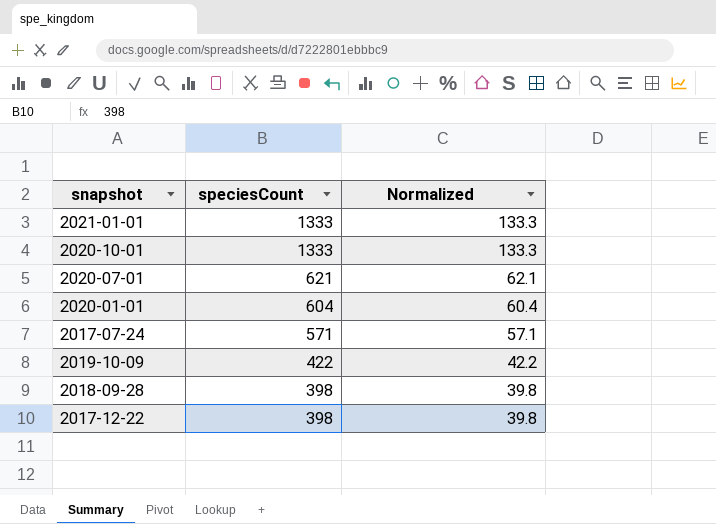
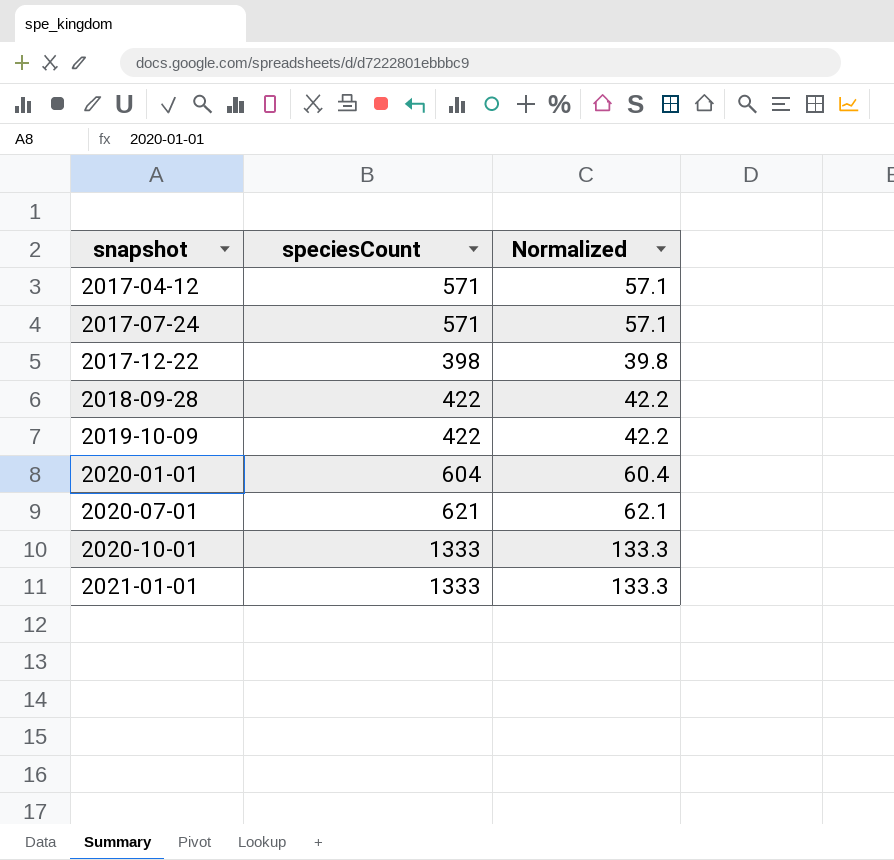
row order: speciesCount descending -> snapshot ascending
row 2017-04-12: none -> 571 | 57.1
2018-09-28 | speciesCount: 398 -> 422
2018-09-28 | Normalized: 39.8 -> 42.2

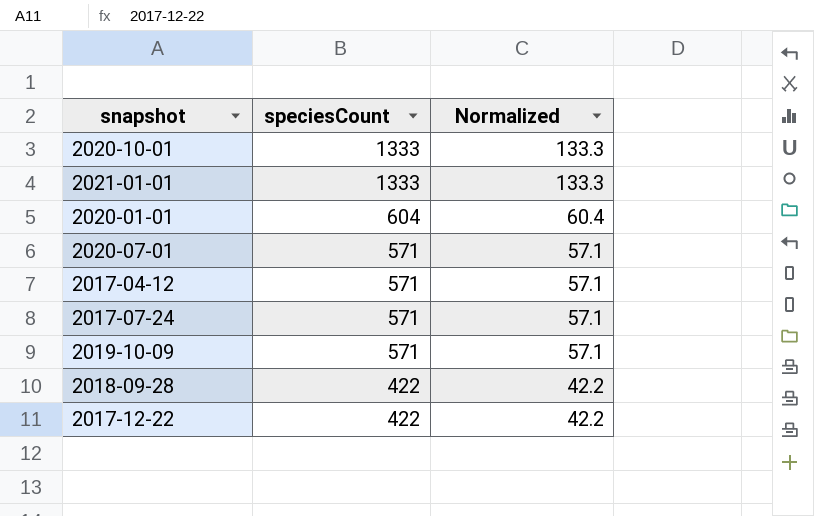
row order: snapshot ascending -> speciesCount descending
2020-07-01 | speciesCount: 621 -> 571
2020-07-01 | Normalized: 62.1 -> 57.1
2019-10-09 | speciesCount: 422 -> 571
2019-10-09 | Normalized: 42.2 -> 57.1
2017-12-22 | speciesCount: 398 -> 422
2017-12-22 | Normalized: 39.8 -> 42.2

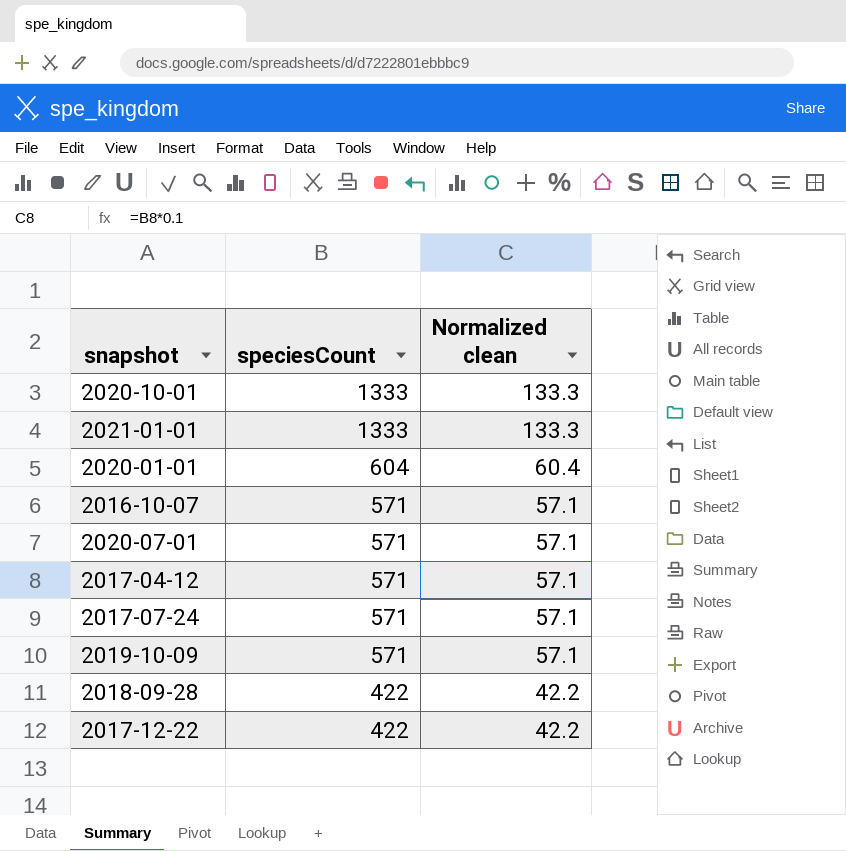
column name: Normalized -> Normalized clean
row 2016-10-07: none -> 571 | 57.1

